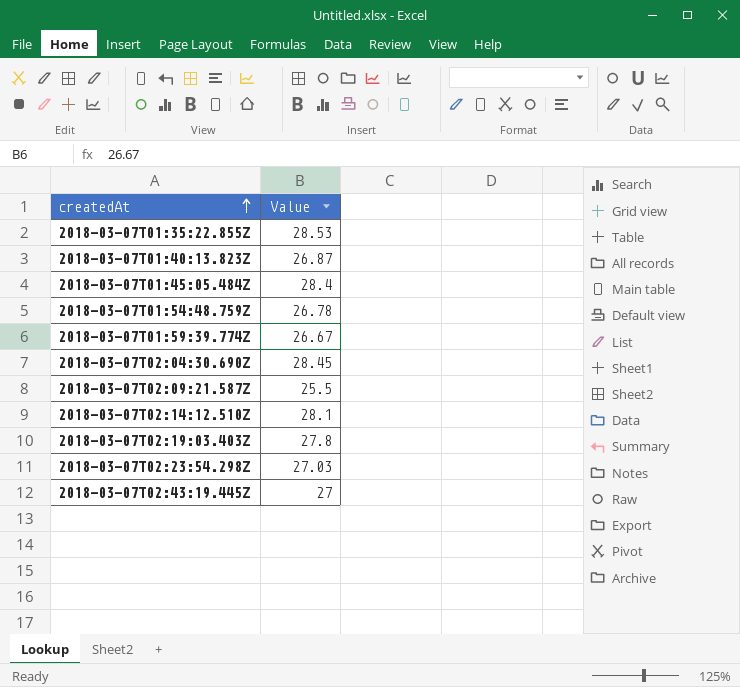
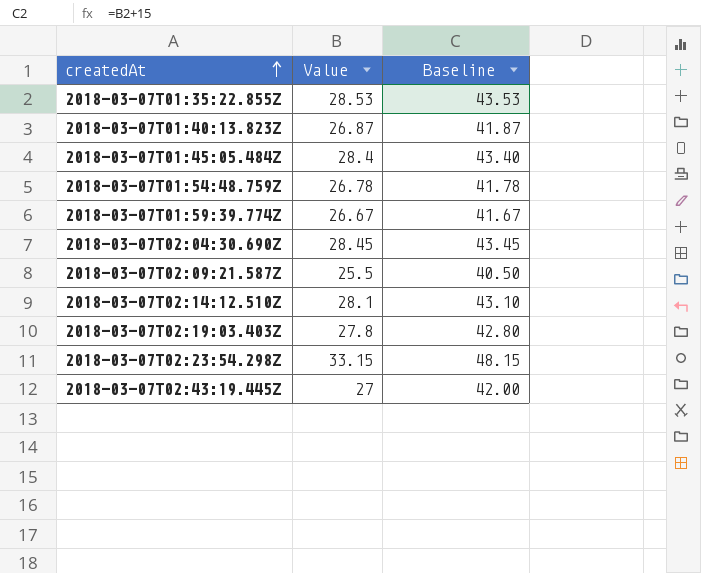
column Baseline | formula: none -> [Value] + 15
2018-03-07T02:23:54.298Z | Value: 27.03 -> 33.15

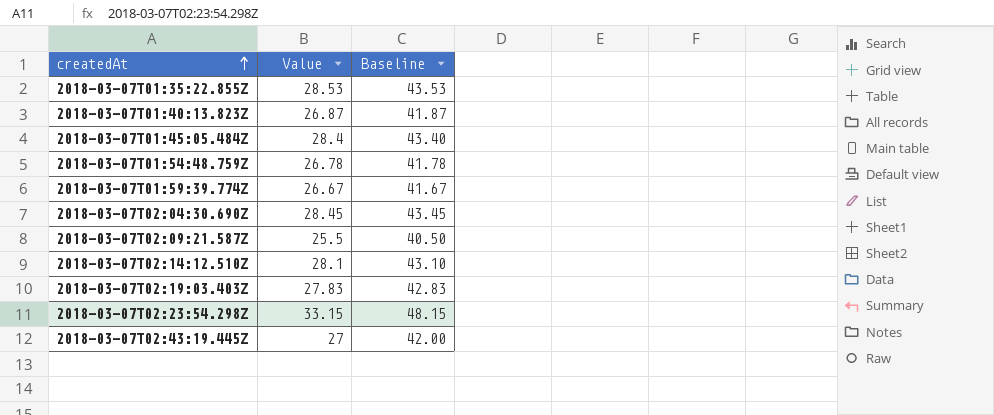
2018-03-07T02:19:03.403Z | Value: 27.8 -> 27.83
2018-03-07T02:19:03.403Z | Baseline: 42.80 -> 42.83

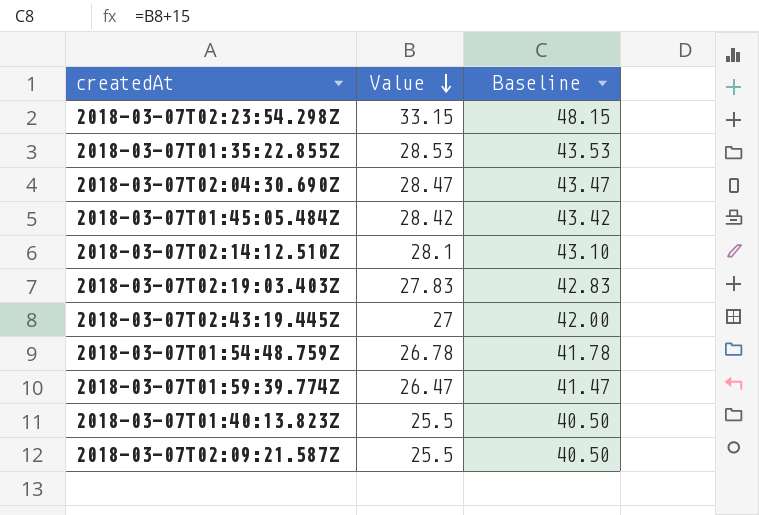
row order: createdAt ascending -> Value descending
2018-03-07T02:04:30.690Z | Value: 28.45 -> 28.47
2018-03-07T02:04:30.690Z | Baseline: 43.45 -> 43.47
2018-03-07T01:45:05.484Z | Value: 28.4 -> 28.42
2018-03-07T01:45:05.484Z | Baseline: 43.40 -> 43.42
2018-03-07T01:59:39.774Z | Value: 26.67 -> 26.47
2018-03-07T01:59:39.774Z | Baseline: 41.67 -> 41.47
2018-03-07T01:40:13.823Z | Value: 26.87 -> 25.5
2018-03-07T01:40:13.823Z | Baseline: 41.87 -> 40.50

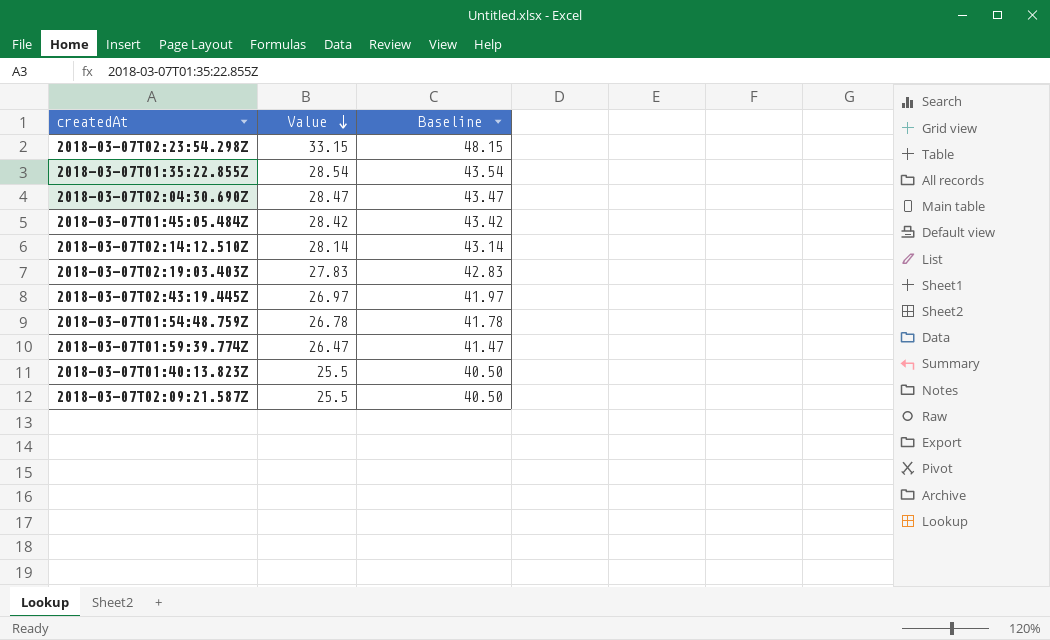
2018-03-07T01:35:22.855Z | Value: 28.53 -> 28.54
2018-03-07T01:35:22.855Z | Baseline: 43.53 -> 43.54
2018-03-07T02:14:12.510Z | Value: 28.1 -> 28.14
2018-03-07T02:14:12.510Z | Baseline: 43.10 -> 43.14
2018-03-07T02:43:19.445Z | Value: 27 -> 26.97
2018-03-07T02:43:19.445Z | Baseline: 42.00 -> 41.97

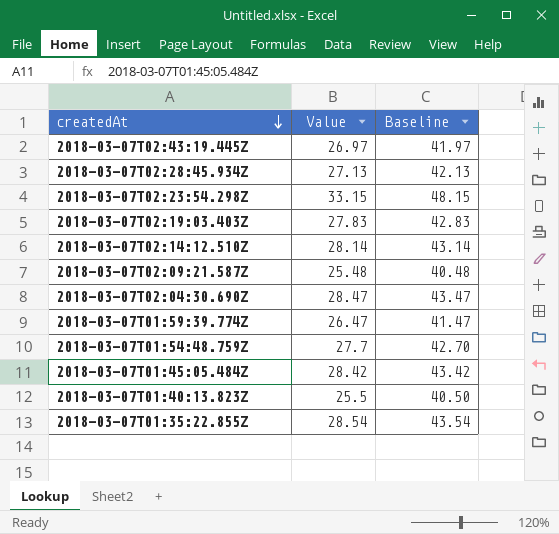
row order: Value descending -> createdAt descending
row 2018-03-07T02:28:45.934Z: none -> 27.13 | 42.13
2018-03-07T02:09:21.587Z | Value: 25.5 -> 25.48
2018-03-07T02:09:21.587Z | Baseline: 40.50 -> 40.48
2018-03-07T01:54:48.759Z | Value: 26.78 -> 27.7
2018-03-07T01:54:48.759Z | Baseline: 41.78 -> 42.70

